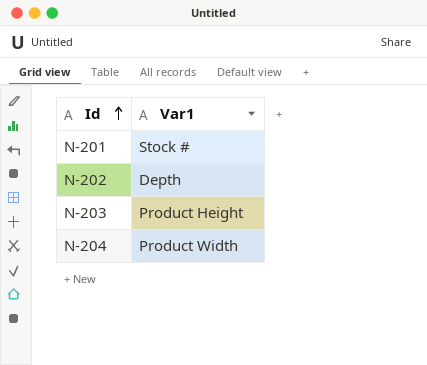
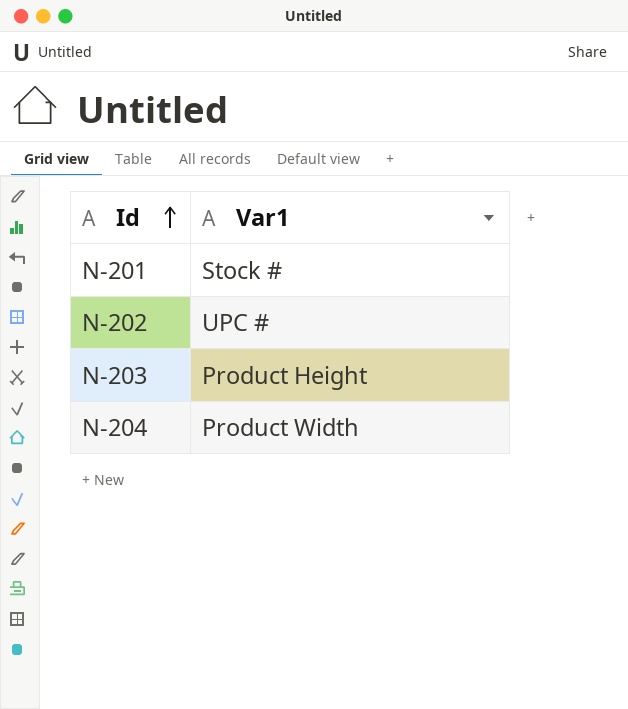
N-202 | Var1: Depth -> UPC #

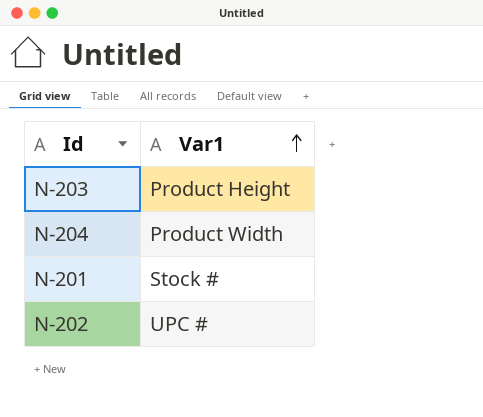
row order: Id ascending -> Var1 ascending

